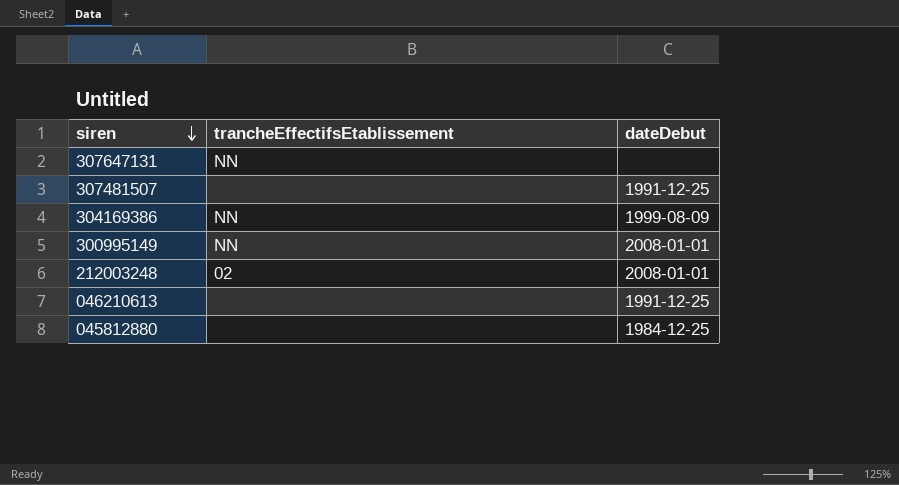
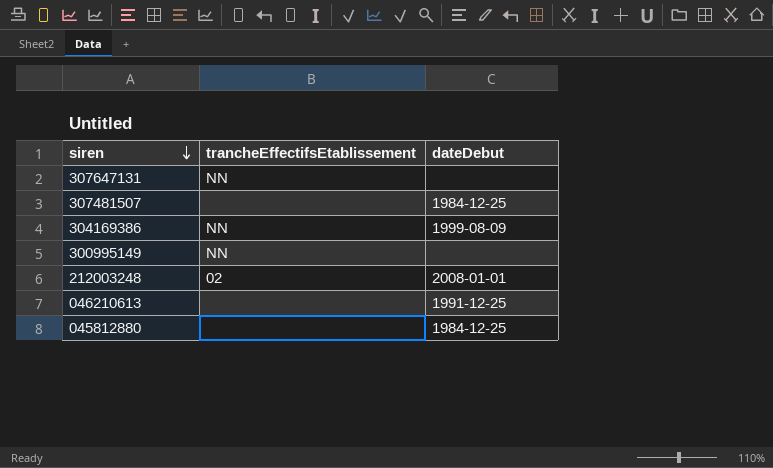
307481507 | dateDebut: 1991-12-25 -> 1984-12-25
300995149 | dateDebut: 2008-01-01 -> none

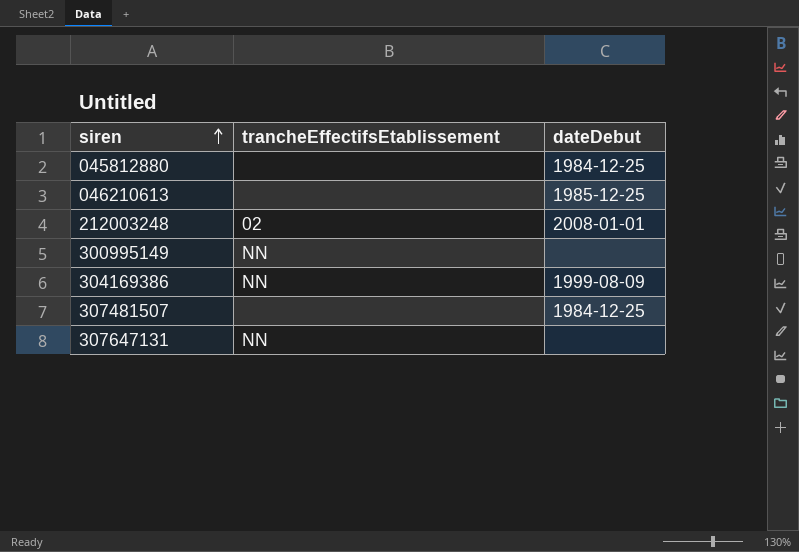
row order: siren descending -> siren ascending
046210613 | dateDebut: 1991-12-25 -> 1985-12-25

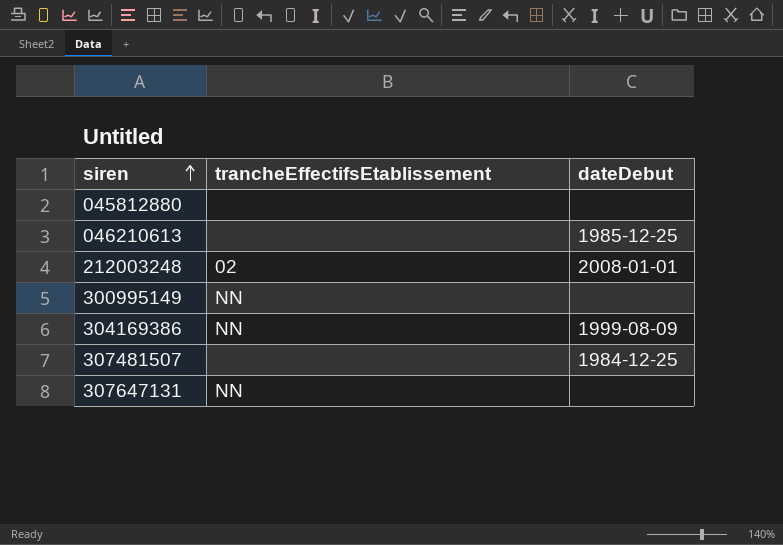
045812880 | dateDebut: 1984-12-25 -> none

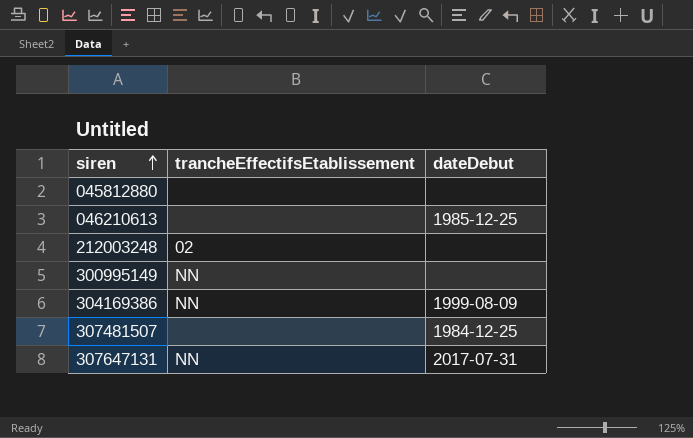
212003248 | dateDebut: 2008-01-01 -> none
307647131 | dateDebut: none -> 2017-07-31

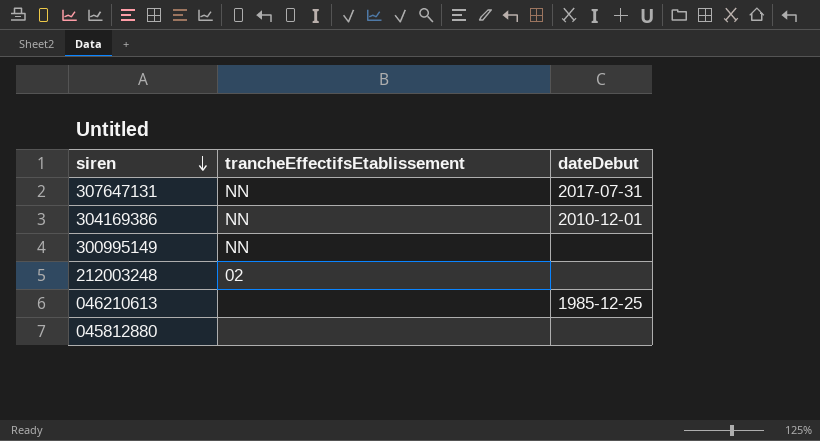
row order: siren ascending -> siren descending
row 307481507: none | 1984-12-25 -> none
304169386 | dateDebut: 1999-08-09 -> 2010-12-01

